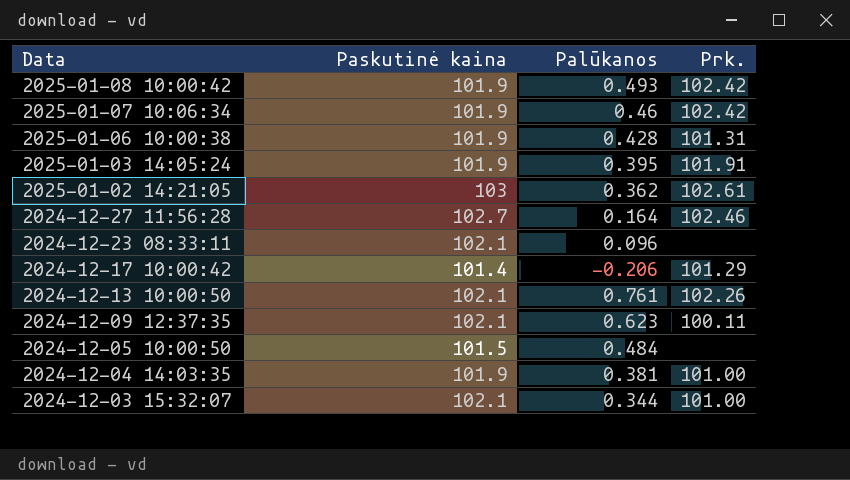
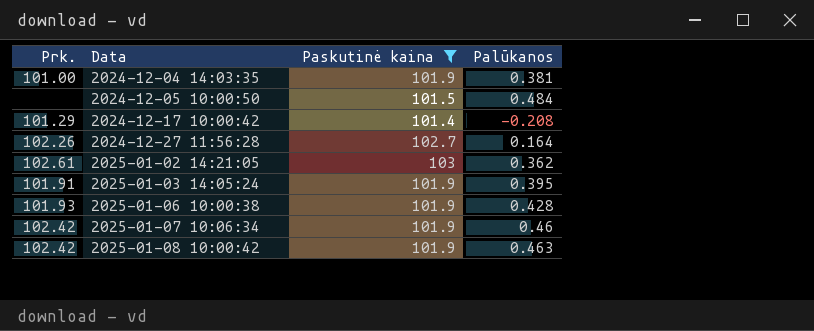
filter: none -> Paskutinė kaina != 102.1
row order: Data descending -> Data ascending
column Prk. | position: 4 -> 1
2024-12-17 10:00:42 | Palūkanos: -0.206 -> -0.208
2024-12-27 11:56:28 | Prk.: 102.46 -> 102.26
2025-01-06 10:00:38 | Prk.: 101.31 -> 101.93
2025-01-08 10:00:42 | Palūkanos: 0.493 -> 0.463

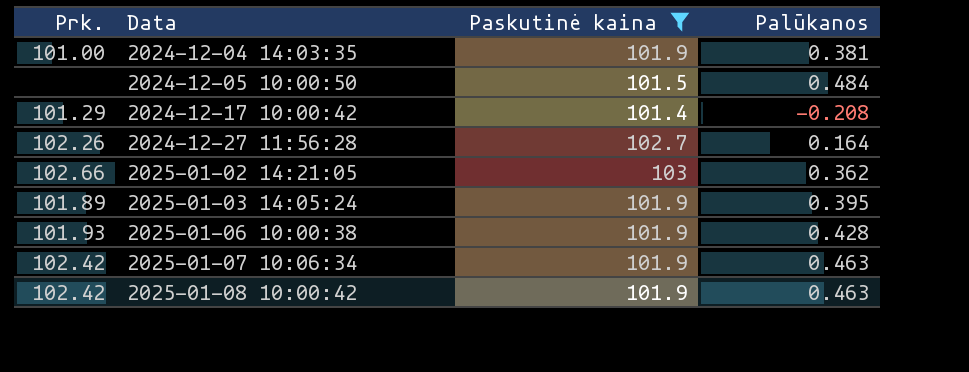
2025-01-02 14:21:05 | Prk.: 102.61 -> 102.66
2025-01-03 14:05:24 | Prk.: 101.91 -> 101.89
2025-01-07 10:06:34 | Palūkanos: 0.46 -> 0.463

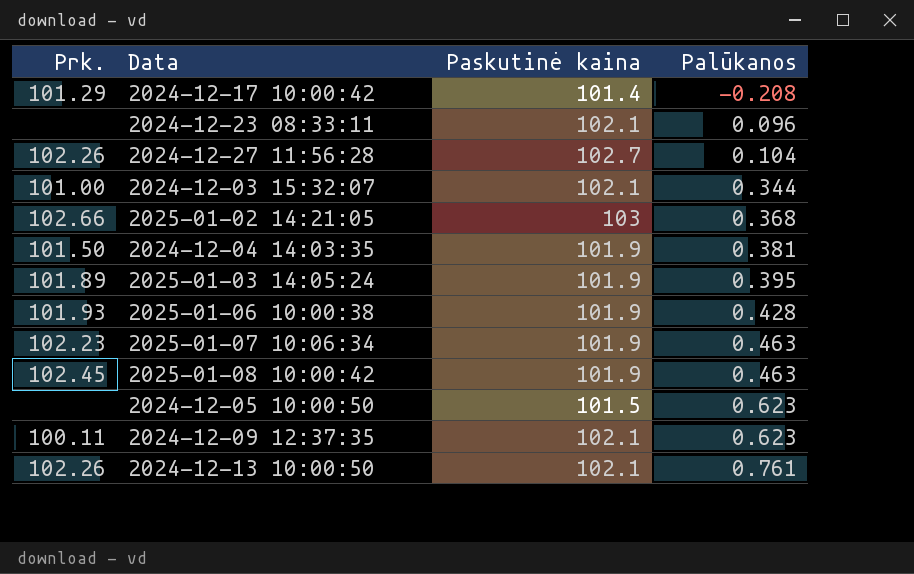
filter: Paskutinė kaina != 102.1 -> none
row order: Data ascending -> Palūkanos ascending
2024-12-27 11:56:28 | Palūkanos: 0.164 -> 0.104
2025-01-02 14:21:05 | Palūkanos: 0.362 -> 0.368
2024-12-04 14:03:35 | Prk.: 101.00 -> 101.50
2025-01-07 10:06:34 | Prk.: 102.42 -> 102.23
2025-01-08 10:00:42 | Prk.: 102.42 -> 102.45
2024-12-05 10:00:50 | Palūkanos: 0.484 -> 0.623

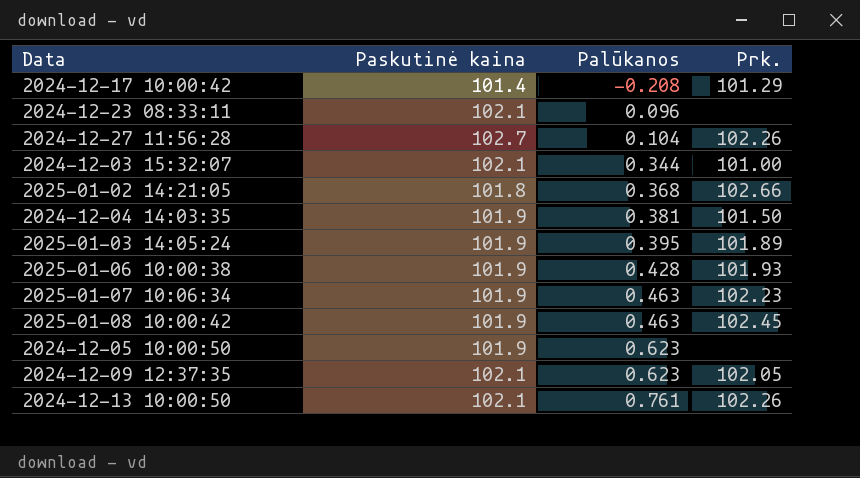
column Prk. | position: 1 -> 4
2025-01-02 14:21:05 | Paskutinė kaina: 103 -> 101.8
2024-12-05 10:00:50 | Paskutinė kaina: 101.5 -> 101.9
2024-12-09 12:37:35 | Prk.: 100.11 -> 102.05

